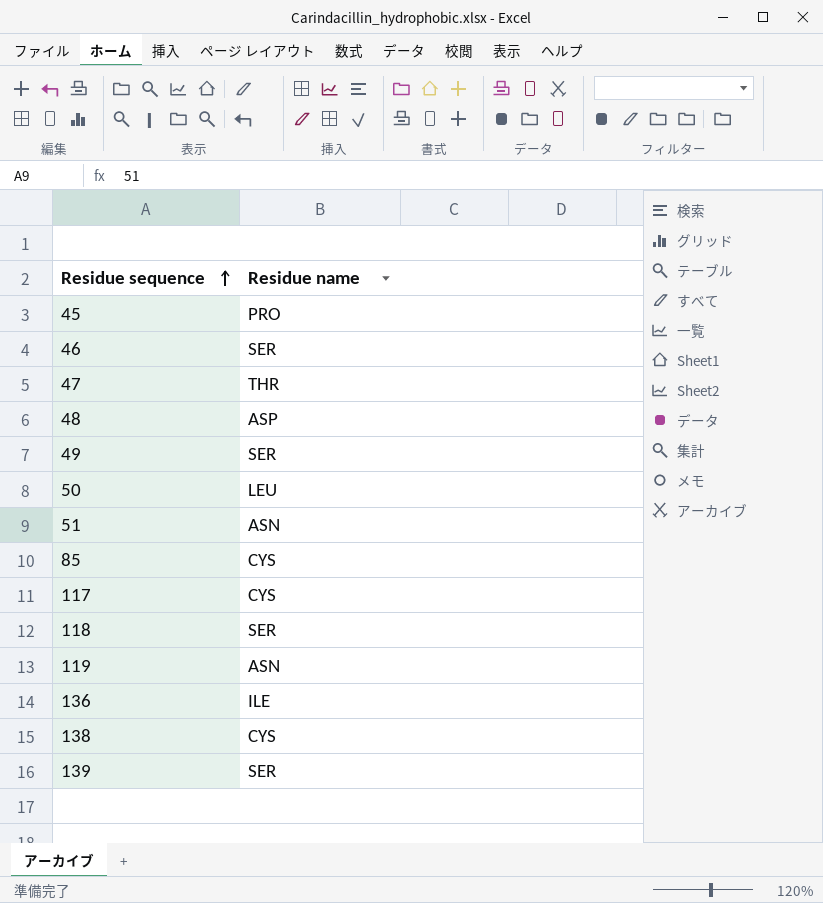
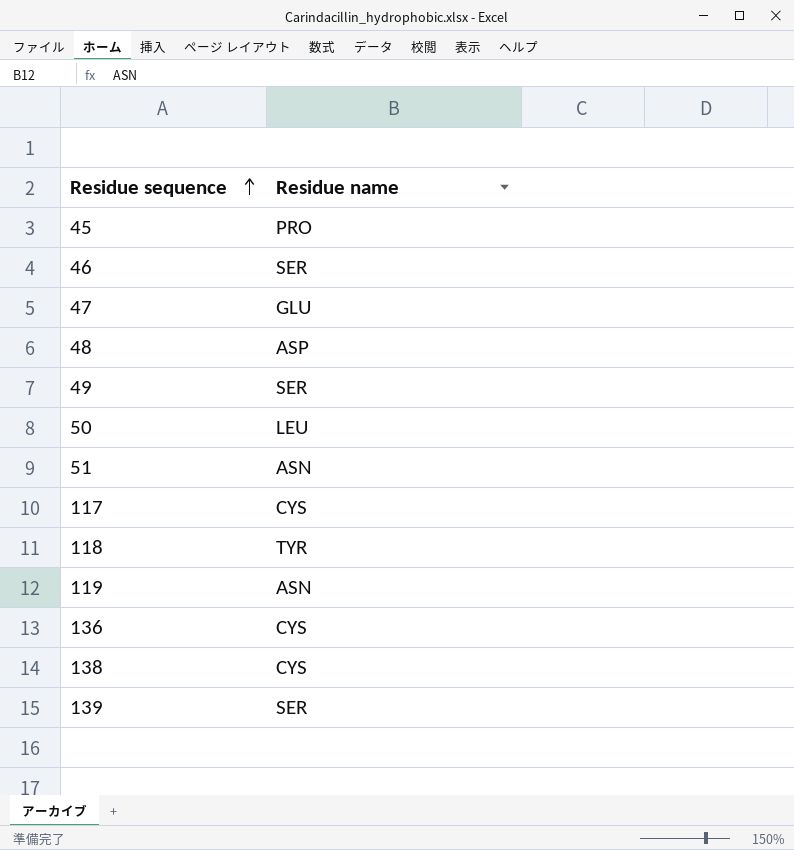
row 85: CYS -> none
47 | Residue name: THR -> GLU
118 | Residue name: SER -> TYR
136 | Residue name: ILE -> CYS

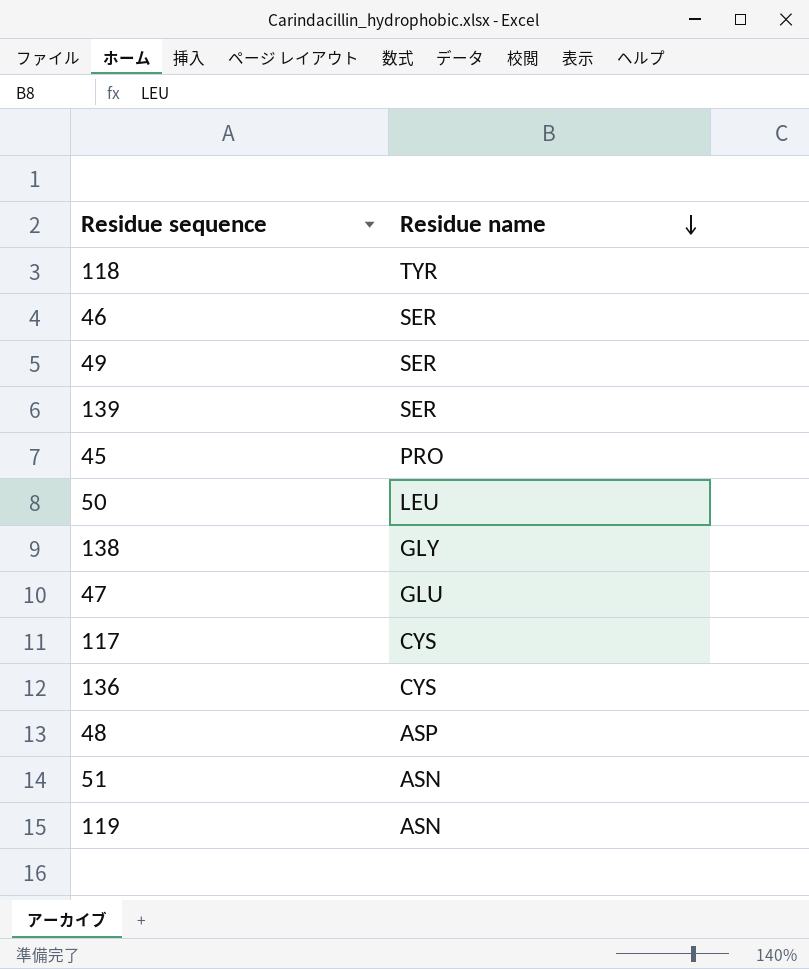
row order: Residue sequence ascending -> Residue name descending
138 | Residue name: CYS -> GLY

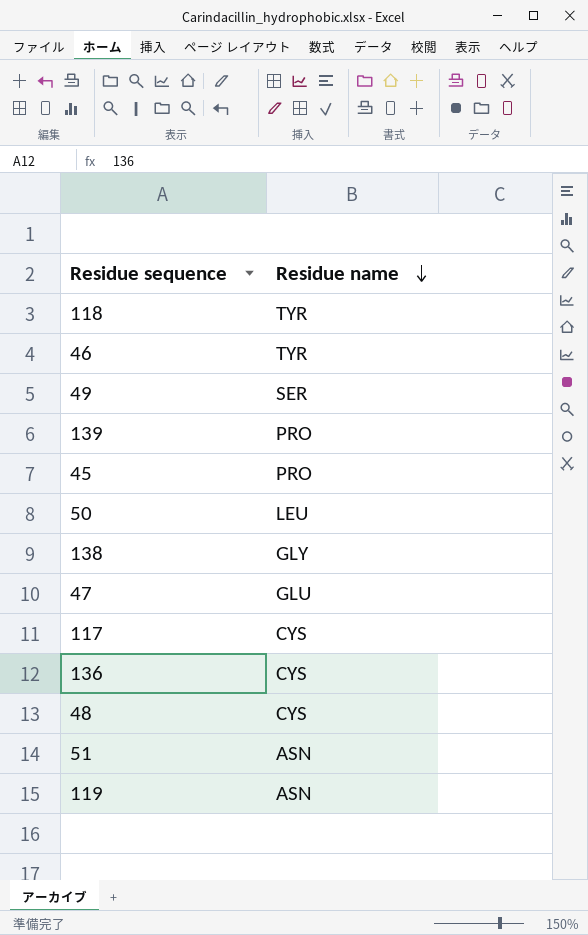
46 | Residue name: SER -> TYR
139 | Residue name: SER -> PRO
48 | Residue name: ASP -> CYS

